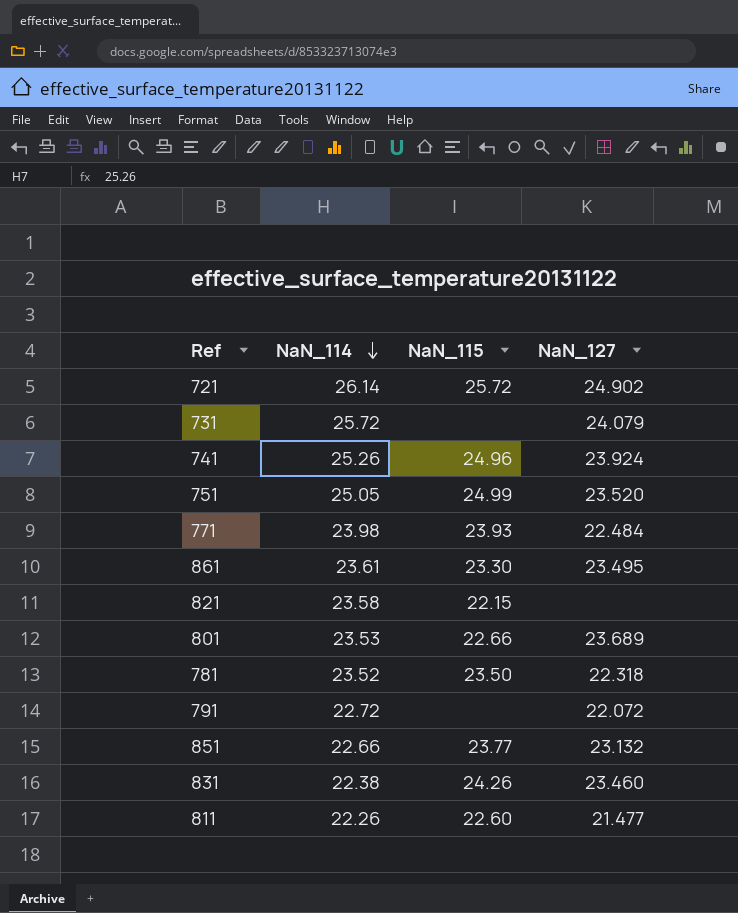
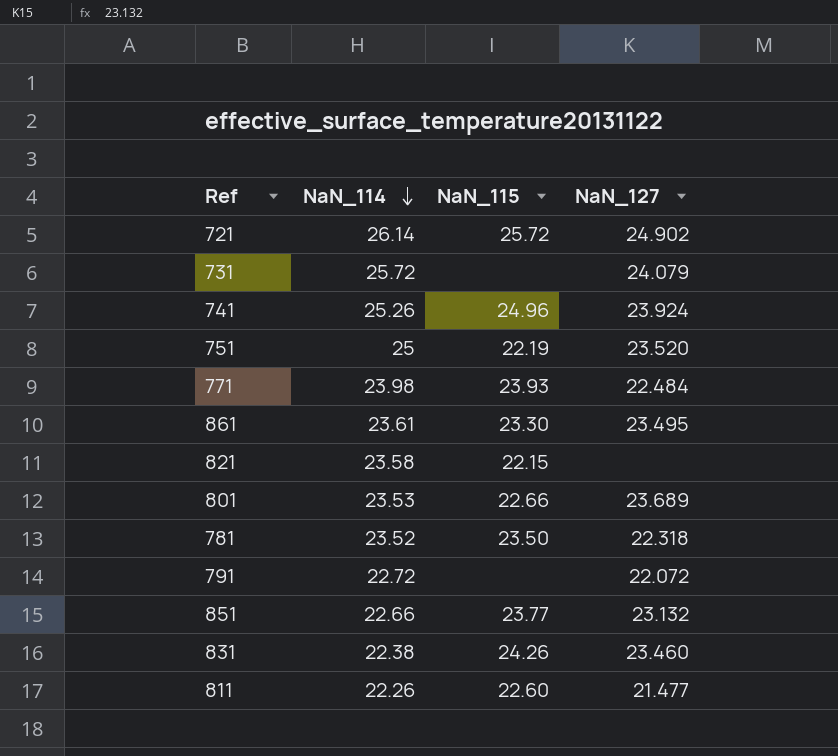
751 | NaN_114: 25.05 -> 25
751 | NaN_115: 24.99 -> 22.19

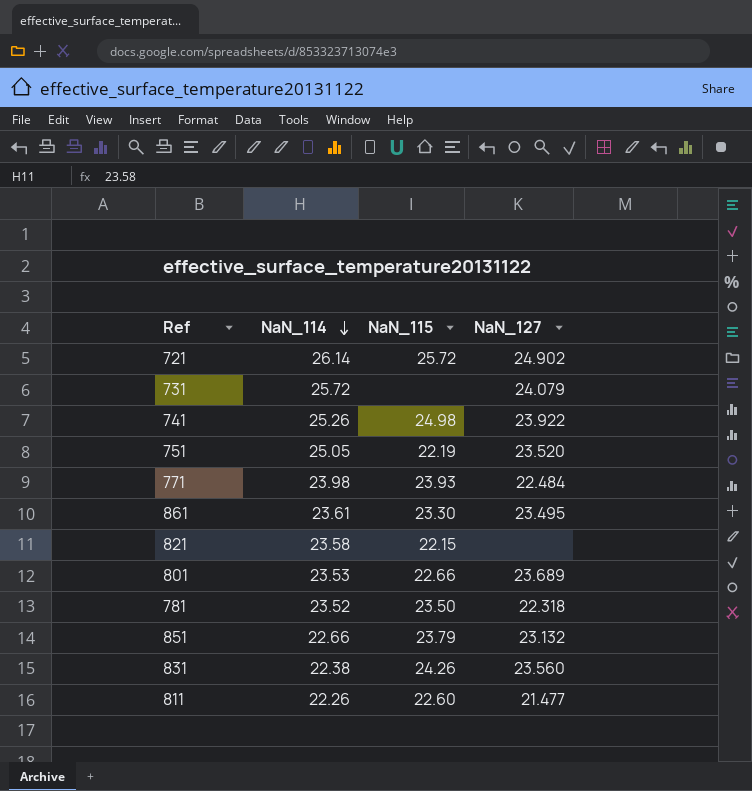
row 791: 22.72 | none | 22.072 -> none
741 | NaN_115: 24.96 -> 24.98
741 | NaN_127: 23.924 -> 23.922
751 | NaN_114: 25 -> 25.05
851 | NaN_115: 23.77 -> 23.79
831 | NaN_127: 23.460 -> 23.560

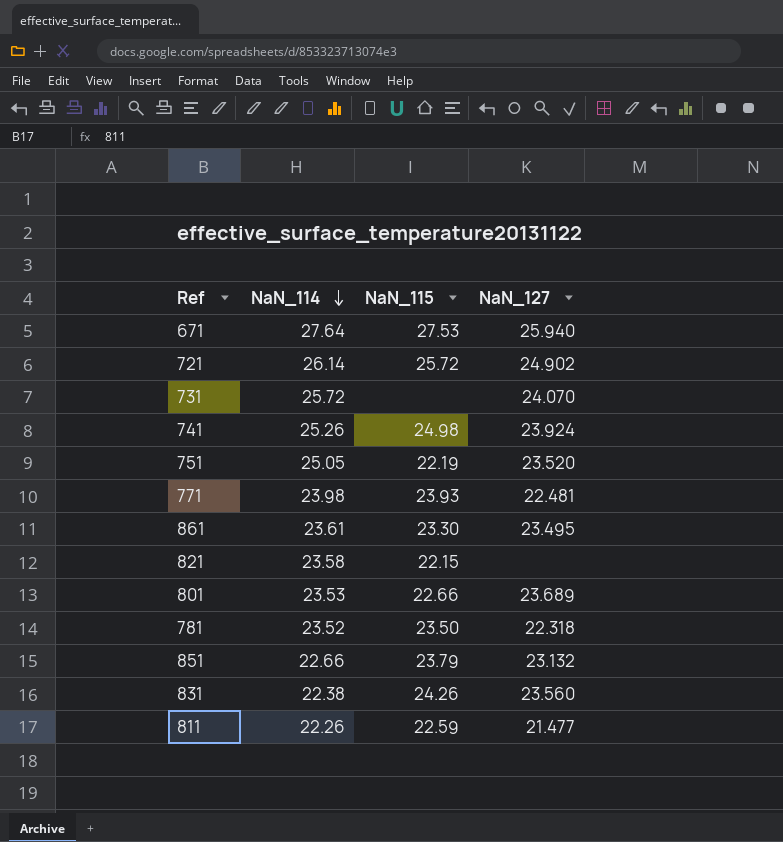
row 671: none -> 27.64 | 27.53 | 25.940
731 | NaN_127: 24.079 -> 24.070
741 | NaN_127: 23.922 -> 23.924
771 | NaN_127: 22.484 -> 22.481
811 | NaN_115: 22.60 -> 22.59

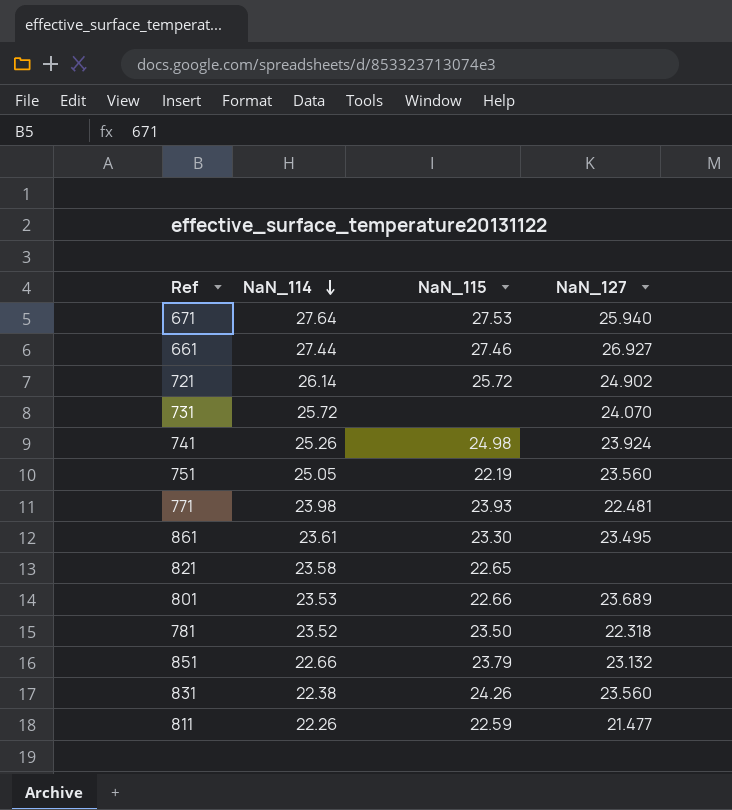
row 661: none -> 27.44 | 27.46 | 26.927
751 | NaN_127: 23.520 -> 23.560
821 | NaN_115: 22.15 -> 22.65

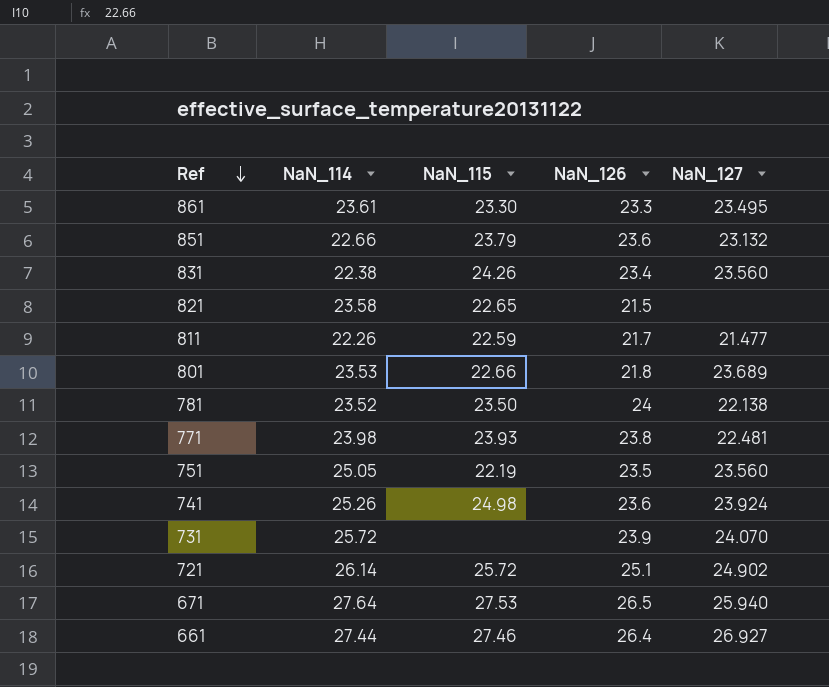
row order: NaN_114 descending -> Ref descending
column NaN_126 | position: none -> 4
781 | NaN_127: 22.318 -> 22.138

